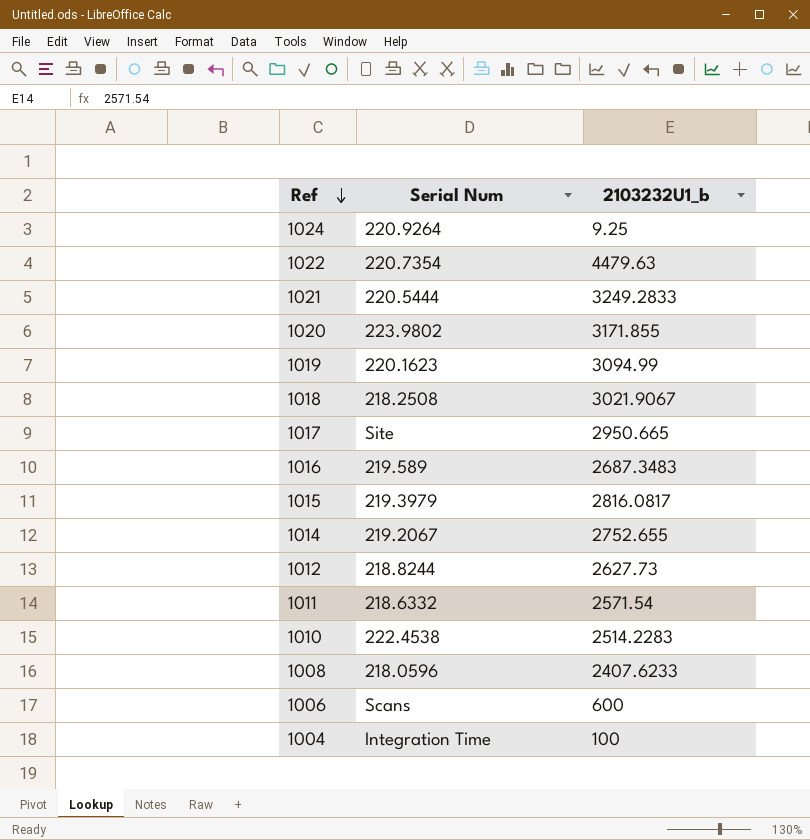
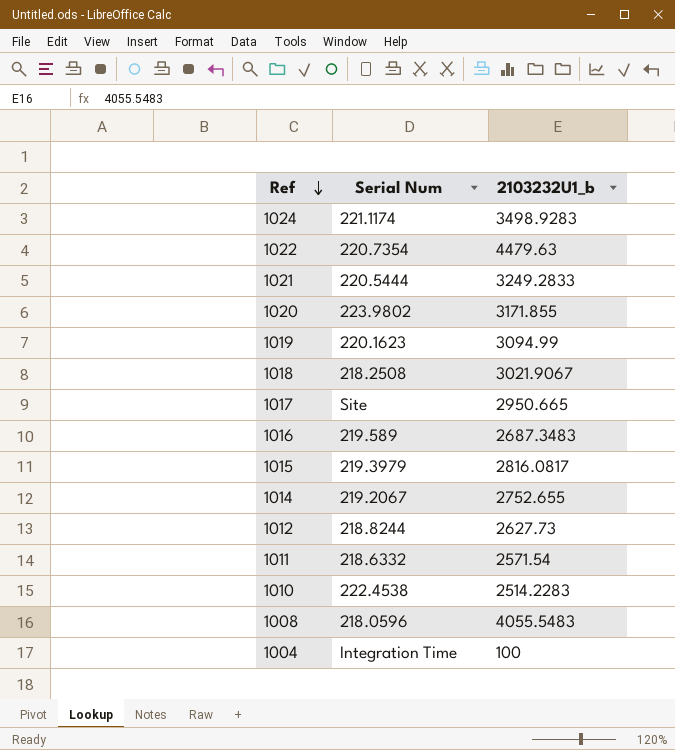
row 1006: Scans | 600 -> none
1024 | Serial Num: 220.9264 -> 221.1174
1024 | 2103232U1_b: 9.25 -> 3498.9283
1008 | 2103232U1_b: 2407.6233 -> 4055.5483

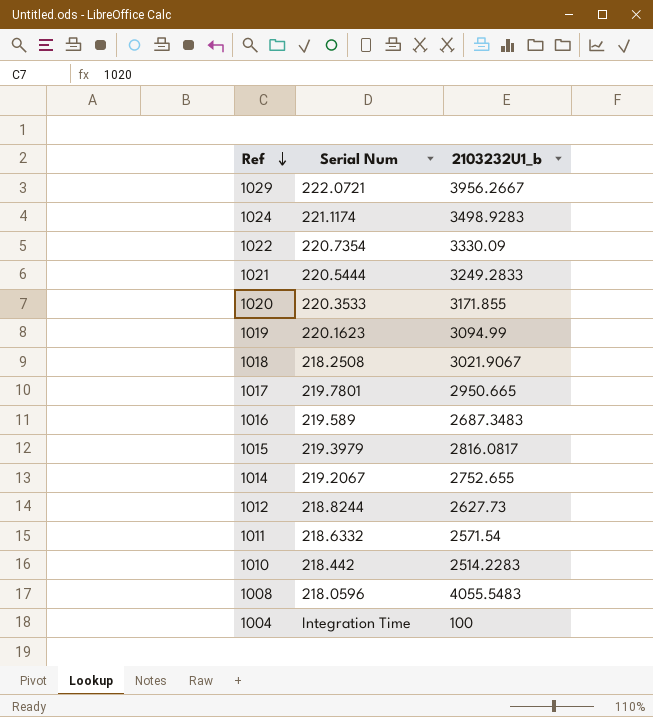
row 1029: none -> 222.0721 | 3956.2667
1022 | 2103232U1_b: 4479.63 -> 3330.09
1020 | Serial Num: 223.9802 -> 220.3533
1017 | Serial Num: Site -> 219.7801
1010 | Serial Num: 222.4538 -> 218.442

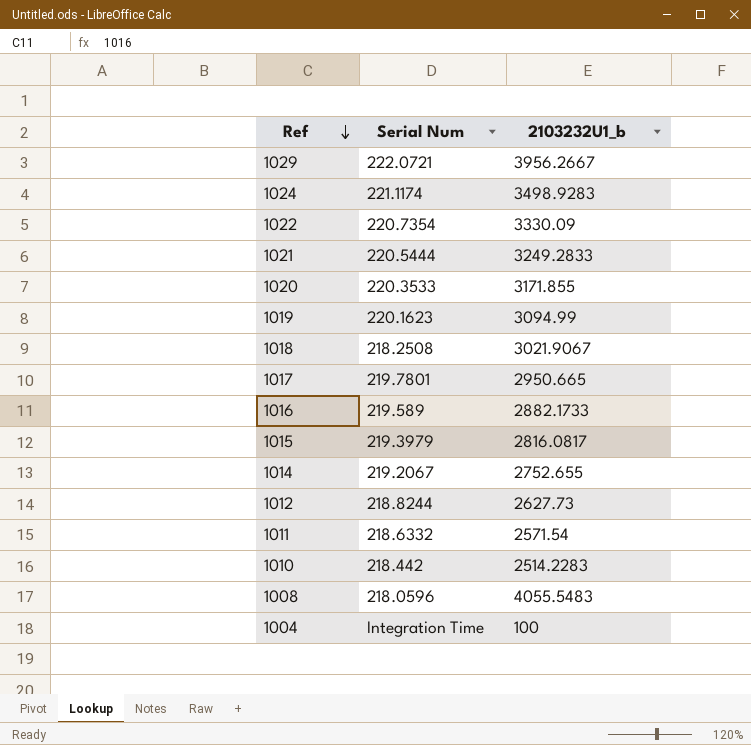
1016 | 2103232U1_b: 2687.3483 -> 2882.1733

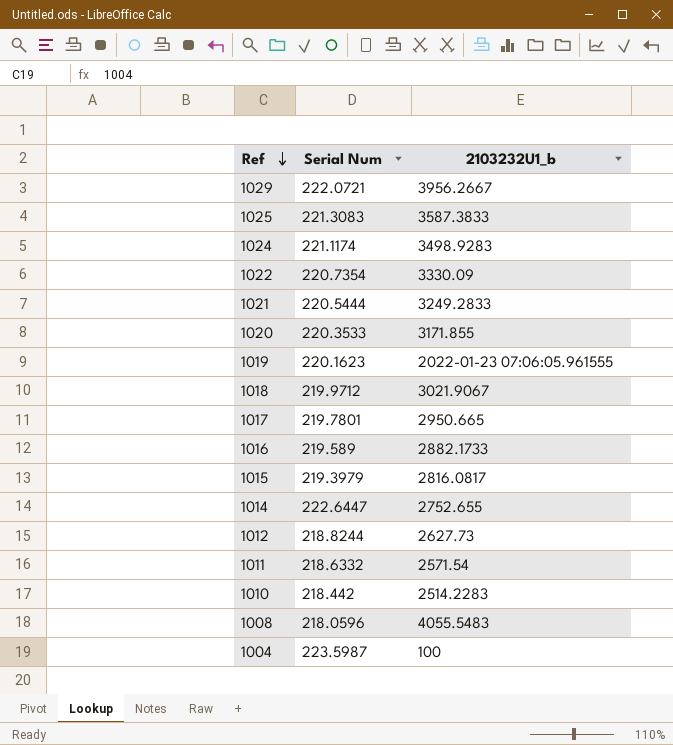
row 1025: none -> 221.3083 | 3587.3833
1019 | 2103232U1_b: 3094.99 -> 2022-01-23 07:06:05.961555
1018 | Serial Num: 218.2508 -> 219.9712
1014 | Serial Num: 219.2067 -> 222.6447
1004 | Serial Num: Integration Time -> 223.5987

